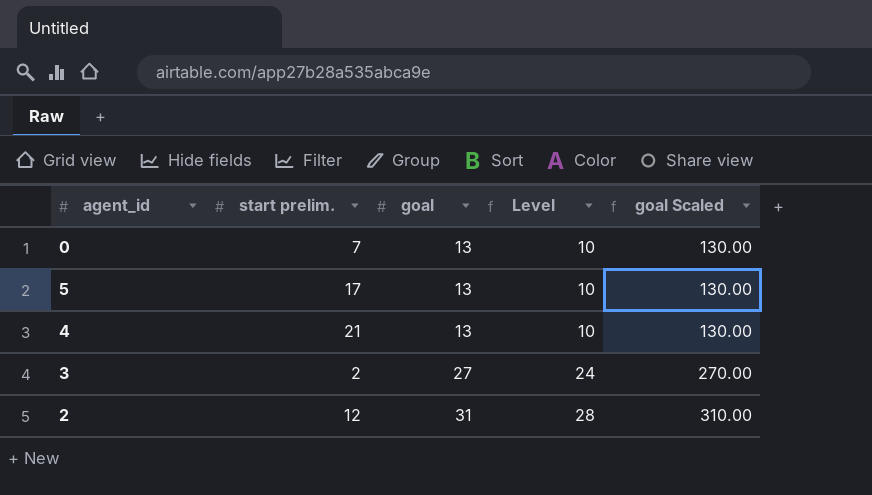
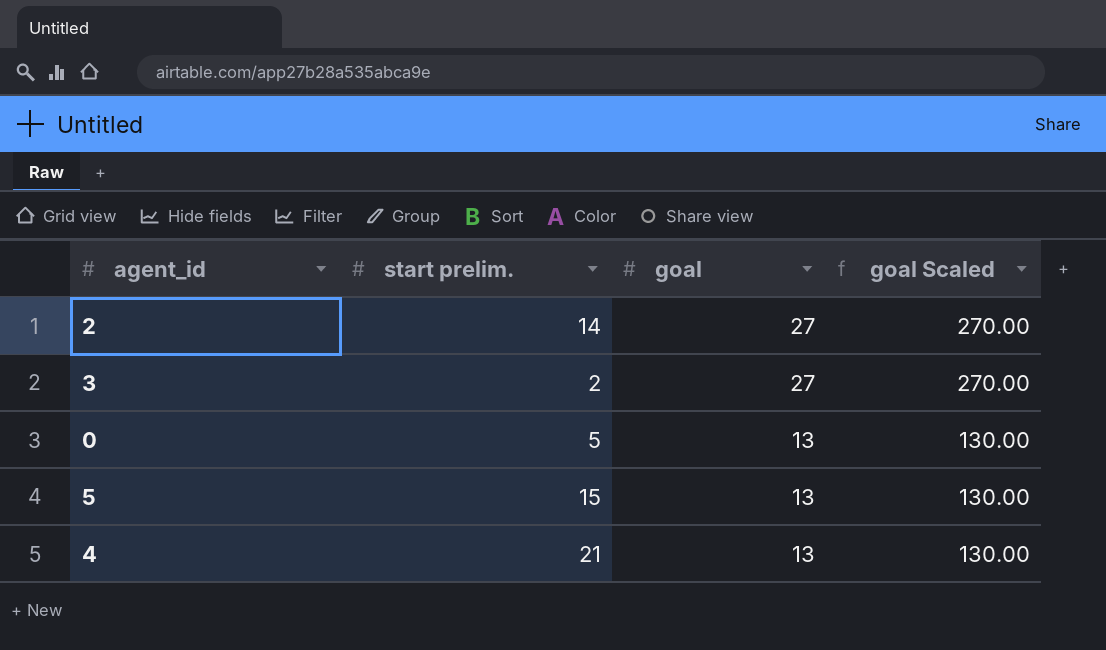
row order: goal ascending -> goal descending
column Level | formula: [goal] - 3 -> none
2 | start prelim.: 12 -> 14
2 | goal: 31 -> 27
2 | goal Scaled: 310.00 -> 270.00
0 | start prelim.: 7 -> 5
5 | start prelim.: 17 -> 15

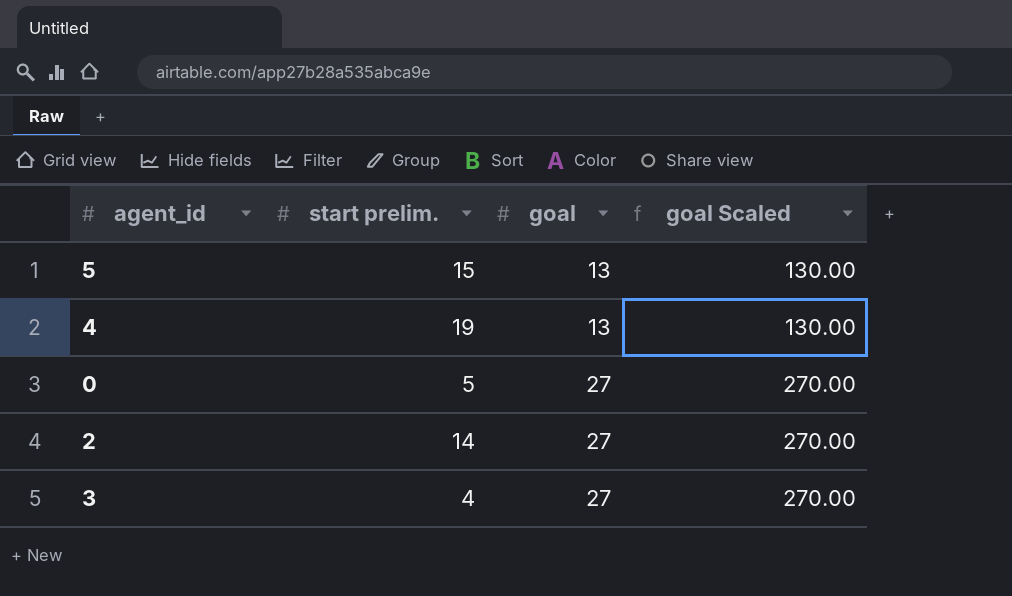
row order: goal descending -> goal ascending
4 | start prelim.: 21 -> 19
0 | goal: 13 -> 27
0 | goal Scaled: 130.00 -> 270.00
3 | start prelim.: 2 -> 4

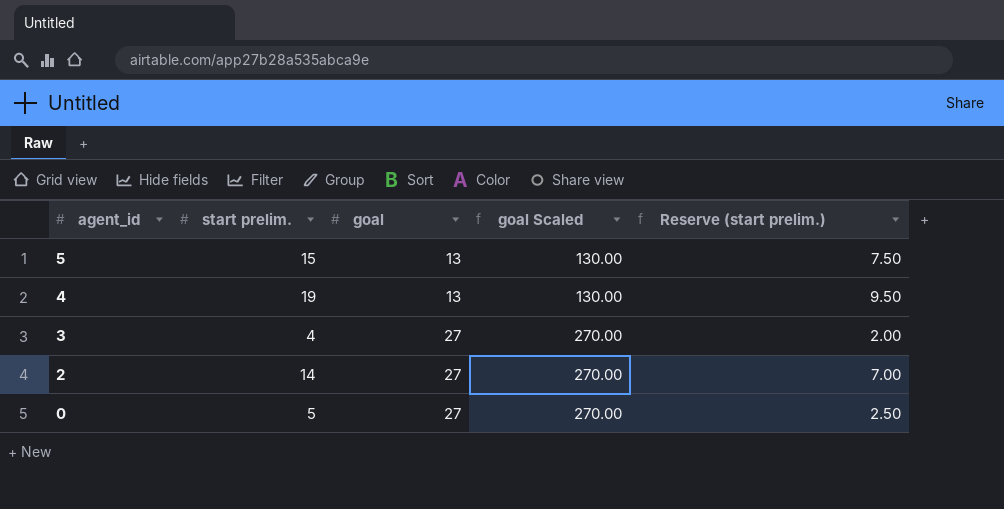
row order: goal ascending -> agent_id descending
column Reserve (start prelim.) | formula: none -> [start prelim.] * 0.5

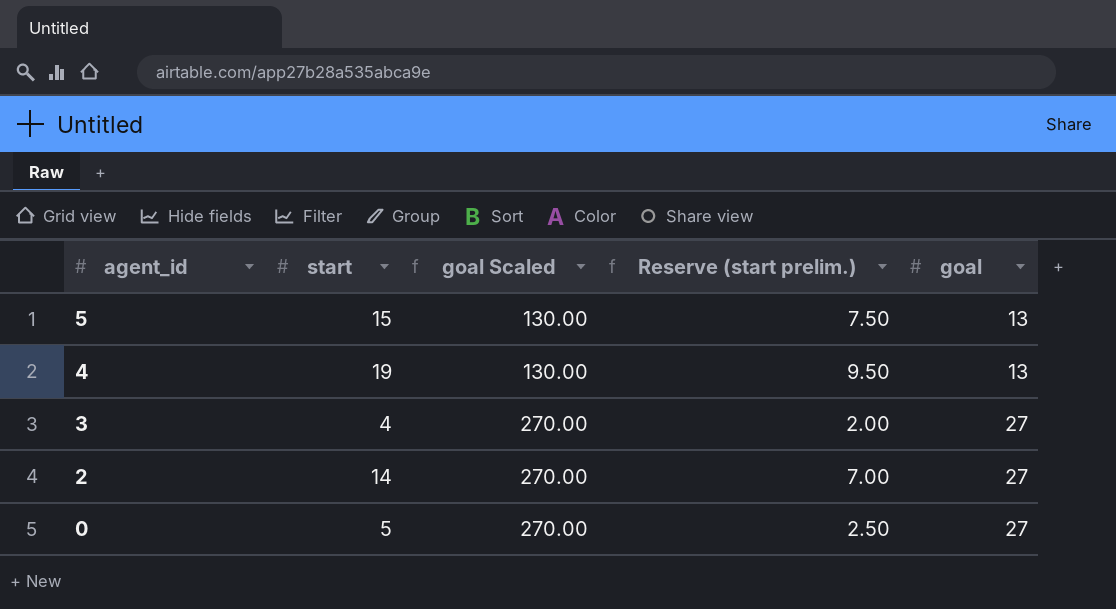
column name: start prelim. -> start
column goal | position: 3 -> 5

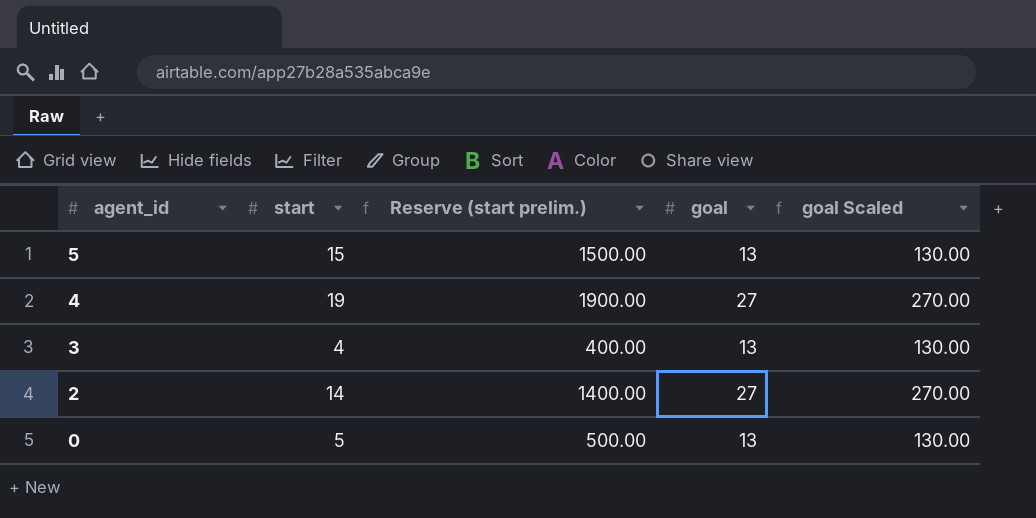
column Reserve (start prelim.) | formula: [start] * 0.5 -> [start] * 100
column goal Scaled | position: 3 -> 5
4 | goal: 13 -> 27
4 | goal Scaled: 130.00 -> 270.00
3 | goal: 27 -> 13
3 | goal Scaled: 270.00 -> 130.00
0 | goal: 27 -> 13
0 | goal Scaled: 270.00 -> 130.00

